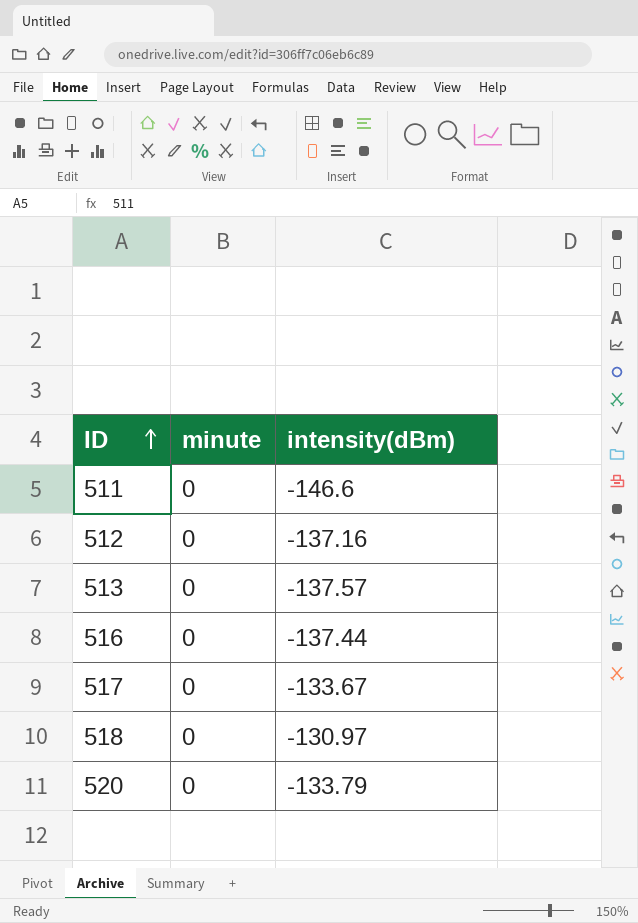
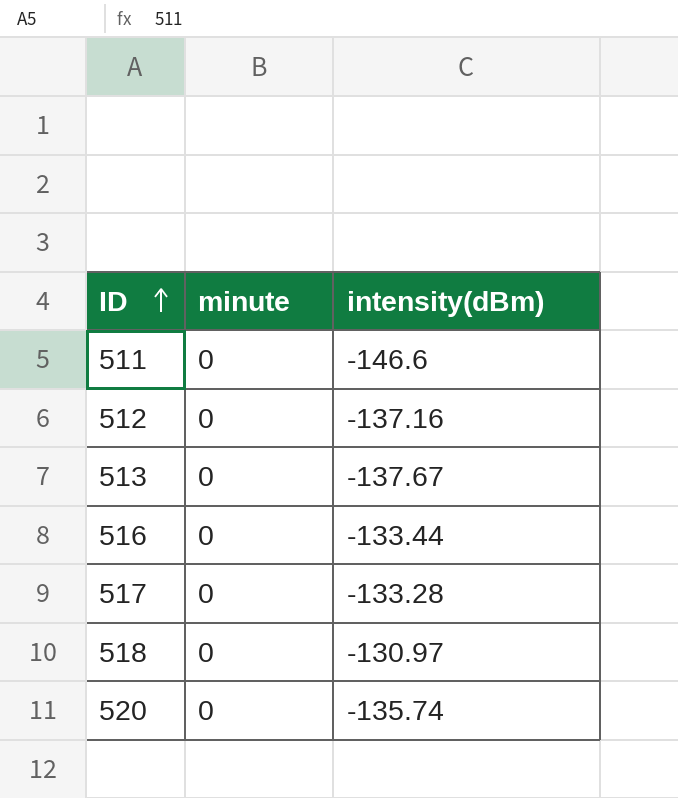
513 | intensity(dBm): -137.57 -> -137.67
516 | intensity(dBm): -137.44 -> -133.44
517 | intensity(dBm): -133.67 -> -133.28
520 | intensity(dBm): -133.79 -> -135.74

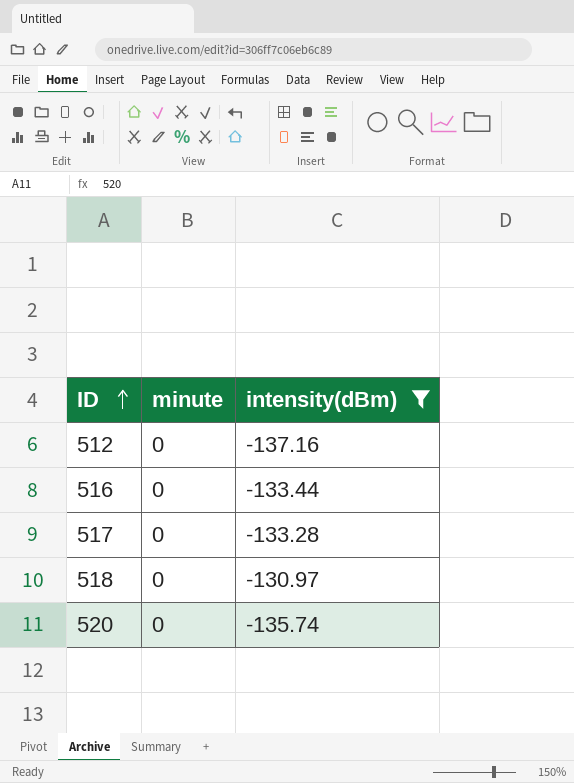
filter: none -> intensity(dBm) >= -137.16

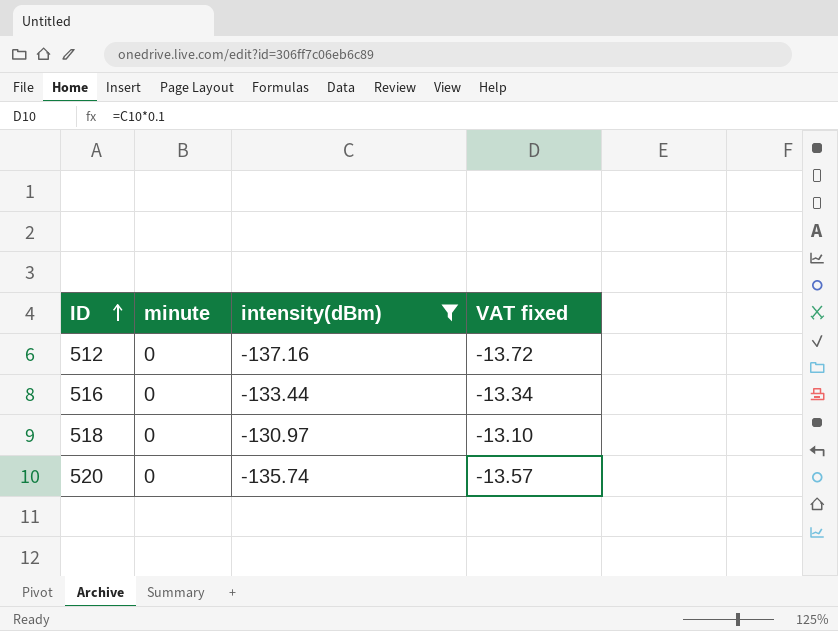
column VAT fixed | formula: none -> [intensity(dBm)] * 0.1
row 517: 0 | -133.28 -> none

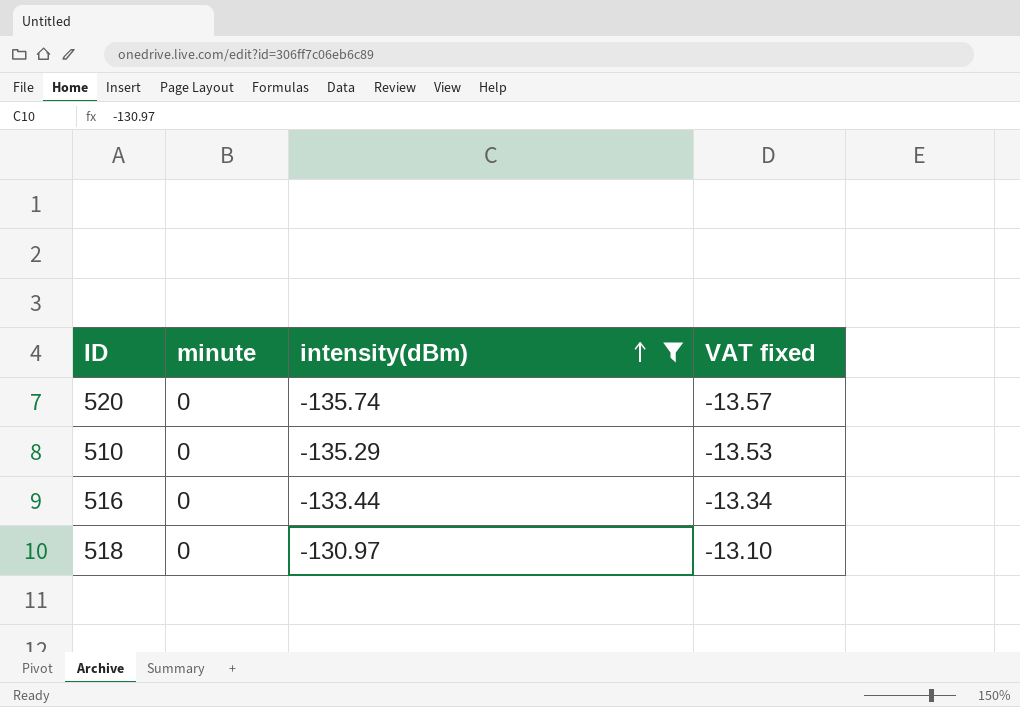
row order: ID ascending -> intensity(dBm) ascending
row 512: 0 | -137.16 | -13.72 -> none
row 510: none -> 0 | -135.29 | -13.53

